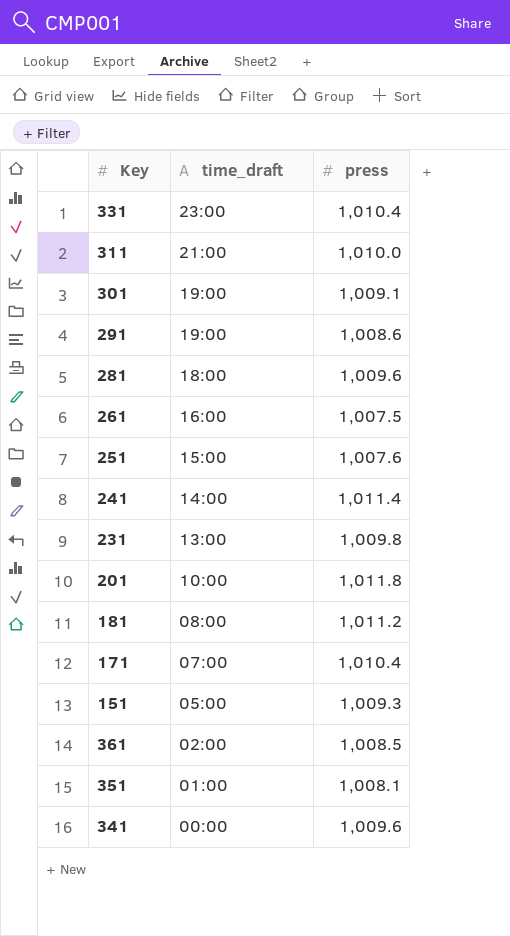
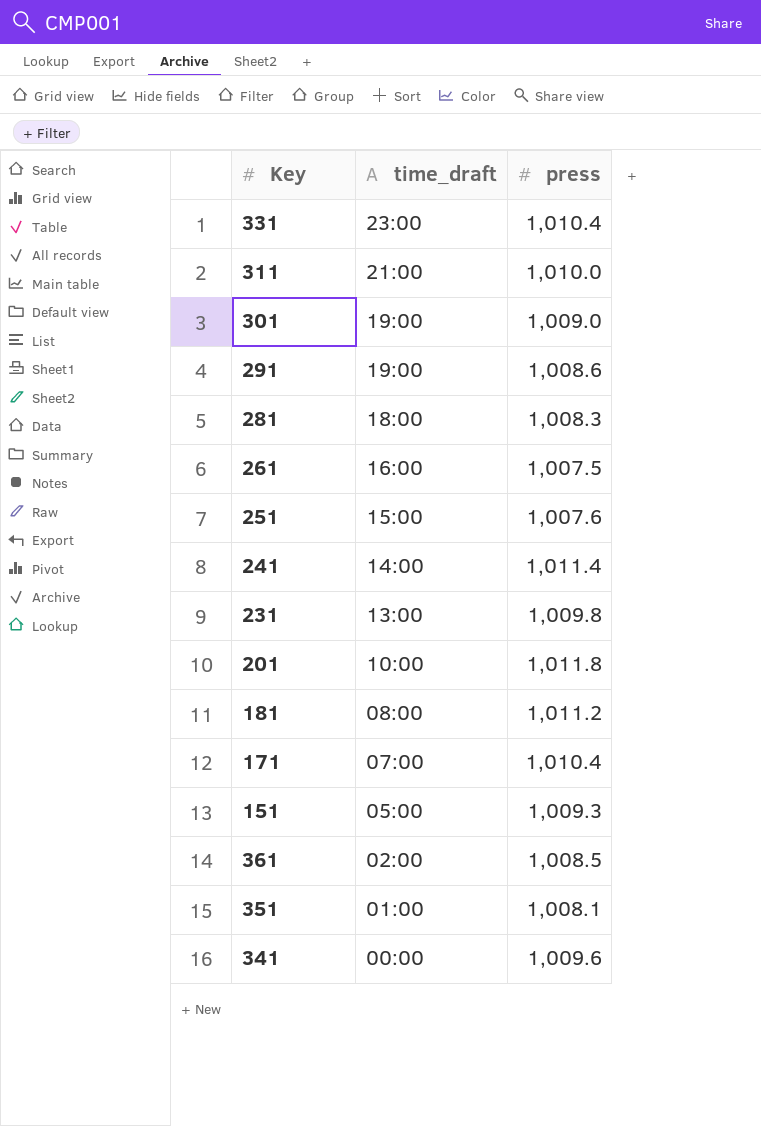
301 | press: 1,009.1 -> 1,009.0
281 | press: 1,009.6 -> 1,008.3

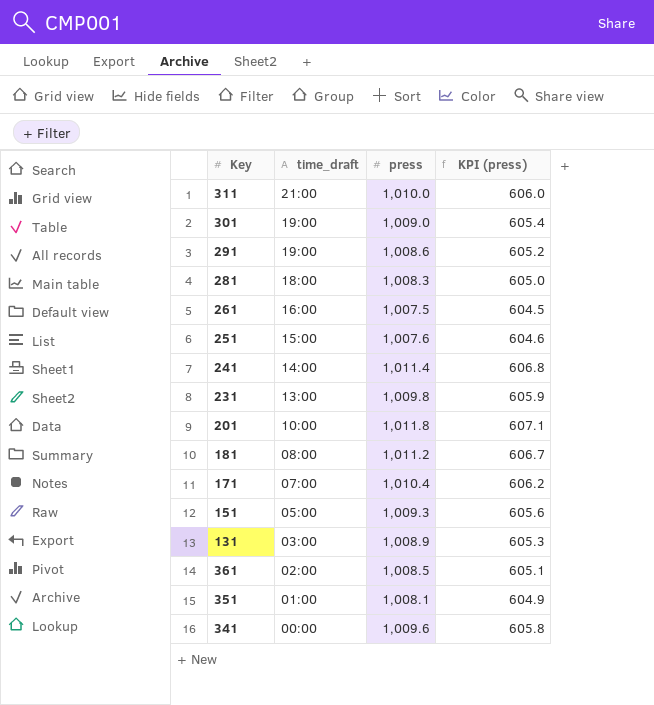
column KPI (press) | formula: none -> [press] * 0.6
row 331: 23:00 | 1,010.4 -> none
row 131: none -> 03:00 | 1,008.9 | 605.3

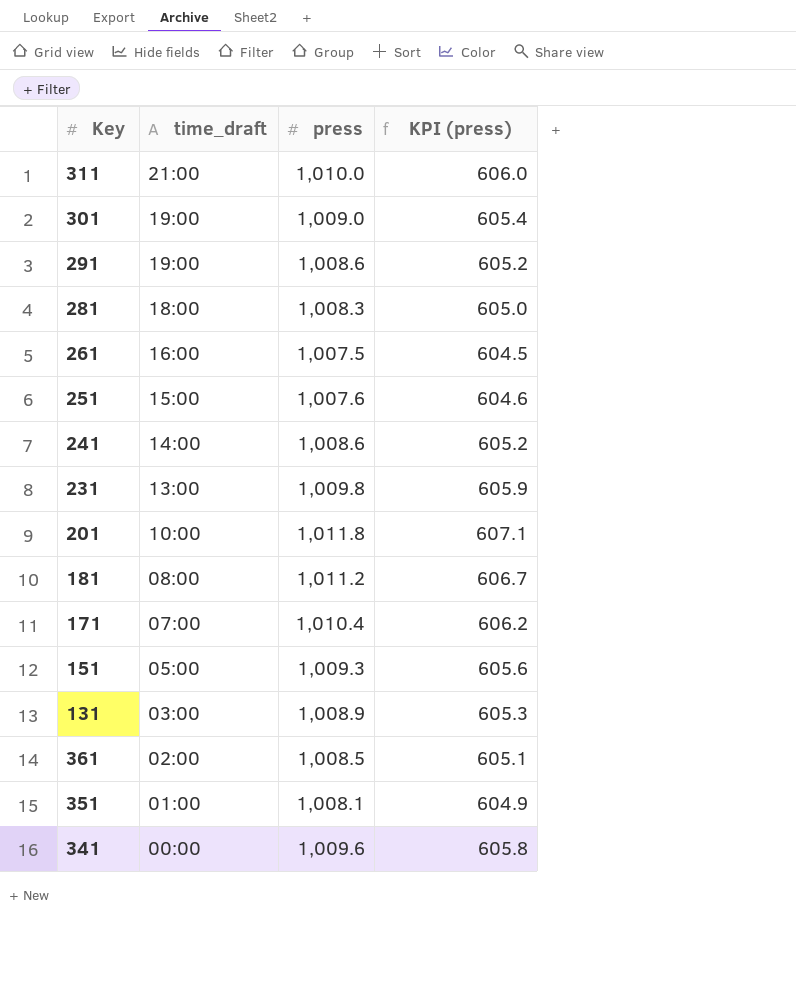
241 | press: 1,011.4 -> 1,008.6
241 | KPI (press): 606.8 -> 605.2

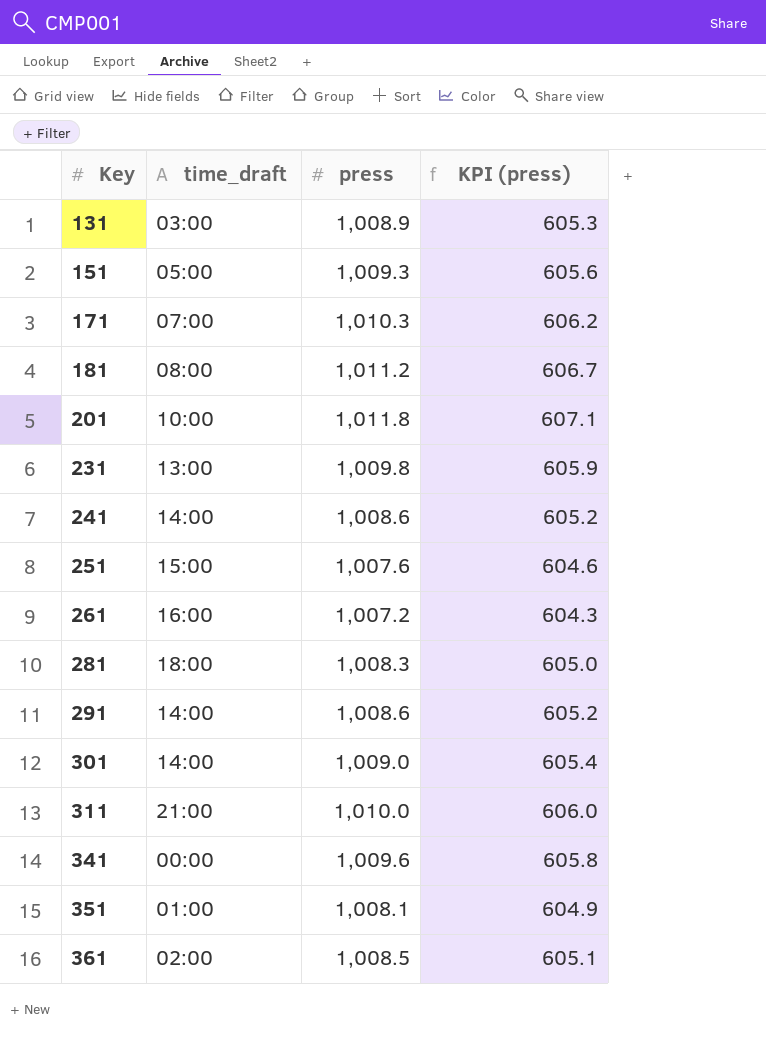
row order: time_draft descending -> Key ascending
171 | press: 1,010.4 -> 1,010.3
261 | press: 1,007.5 -> 1,007.2
261 | KPI (press): 604.5 -> 604.3
291 | time_draft: 19:00 -> 14:00
301 | time_draft: 19:00 -> 14:00

